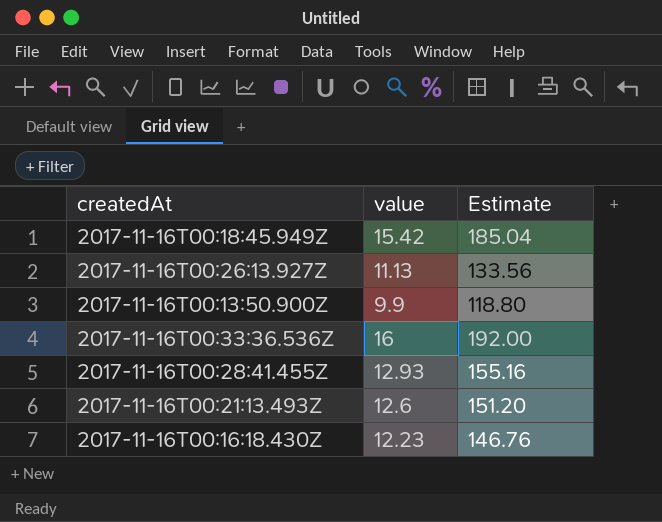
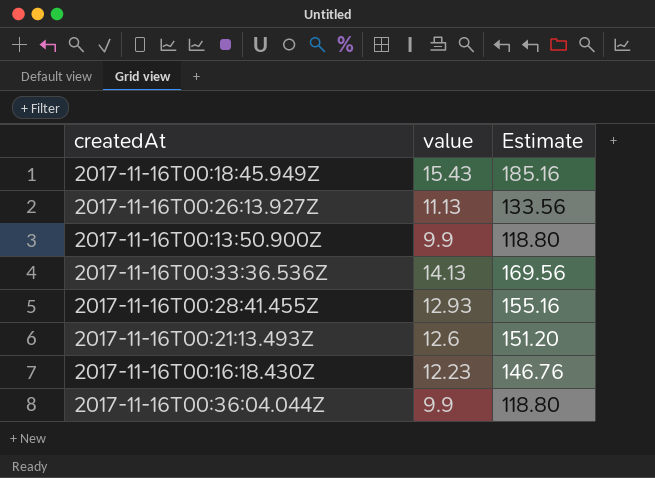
2017-11-16T00:18:45.949Z | value: 15.42 -> 15.43
2017-11-16T00:18:45.949Z | Estimate: 185.04 -> 185.16
2017-11-16T00:33:36.536Z | value: 16 -> 14.13
2017-11-16T00:33:36.536Z | Estimate: 192.00 -> 169.56
row 2017-11-16T00:36:04.044Z: none -> 9.9 | 118.80

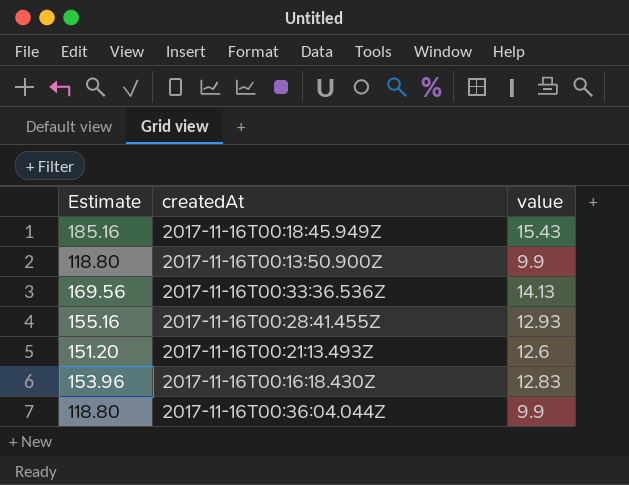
column Estimate | position: 3 -> 1
row 2017-11-16T00:26:13.927Z: 11.13 | 133.56 -> none
2017-11-16T00:16:18.430Z | Estimate: 146.76 -> 153.96
2017-11-16T00:16:18.430Z | value: 12.23 -> 12.83

